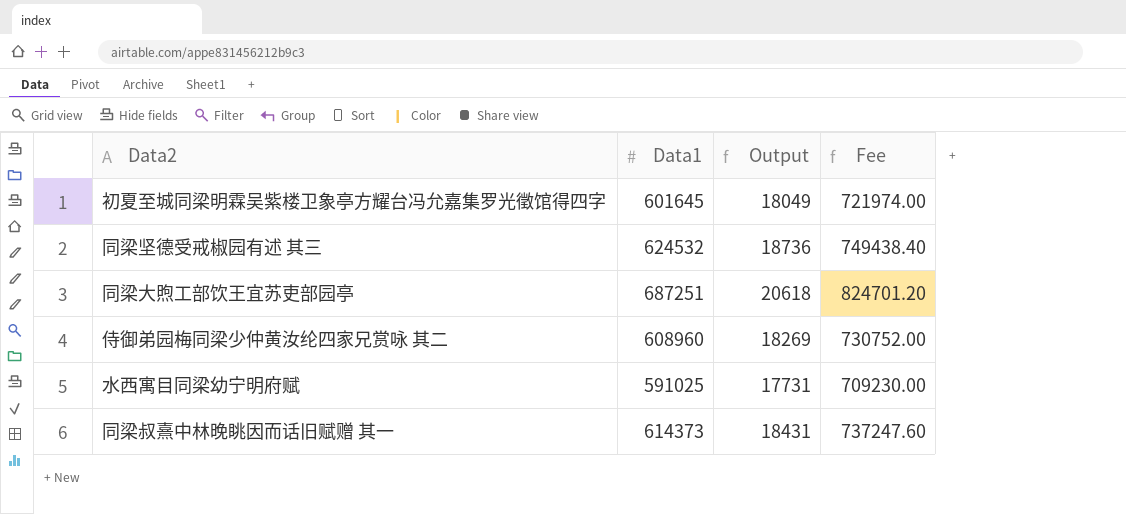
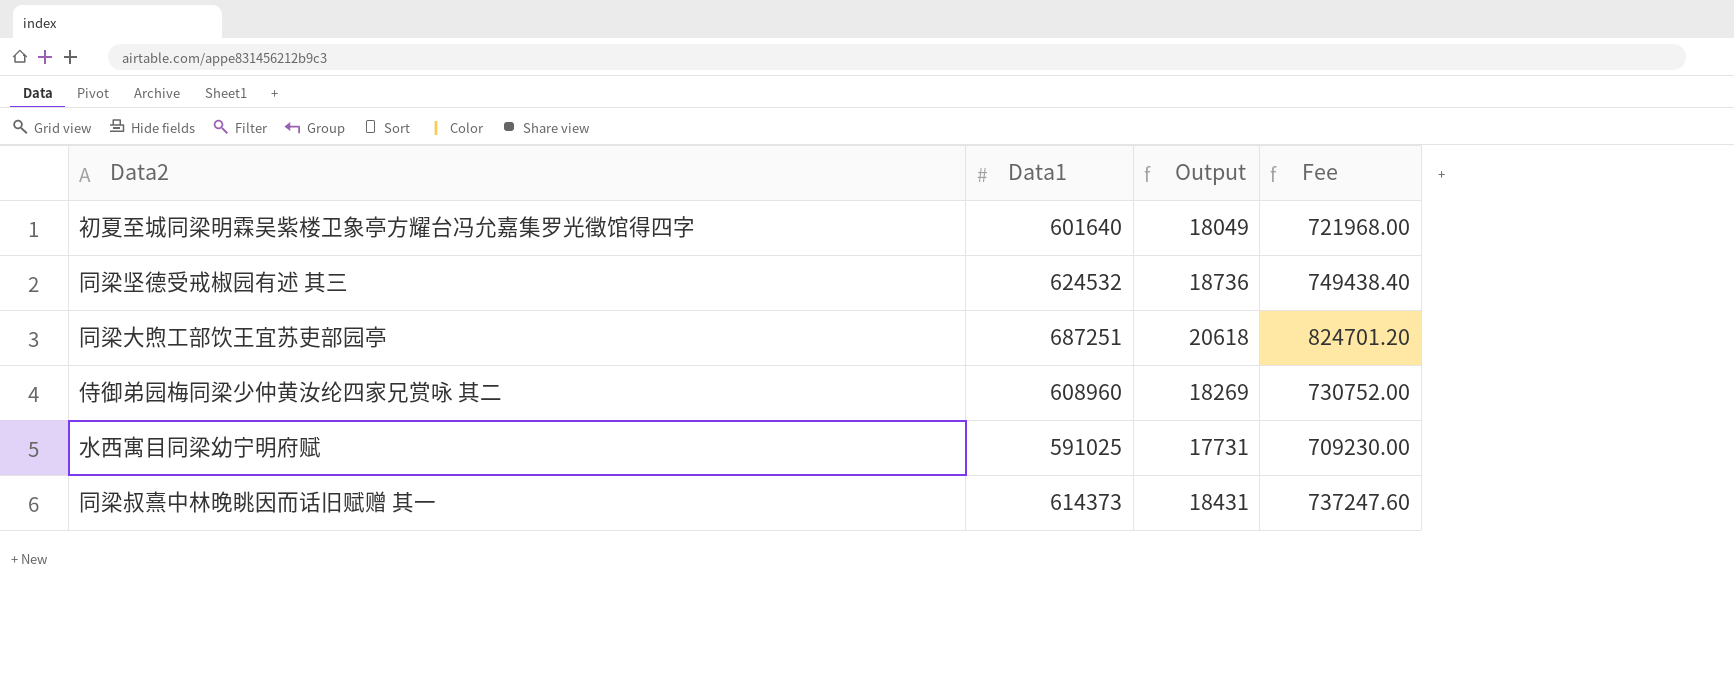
初夏至城同梁明霖吴紫楼卫象亭方耀台冯允嘉集罗光徵馆得四字 | Data1: 601645 -> 601640
初夏至城同梁明霖吴紫楼卫象亭方耀台冯允嘉集罗光徵馆得四字 | Fee: 721974.00 -> 721968.00

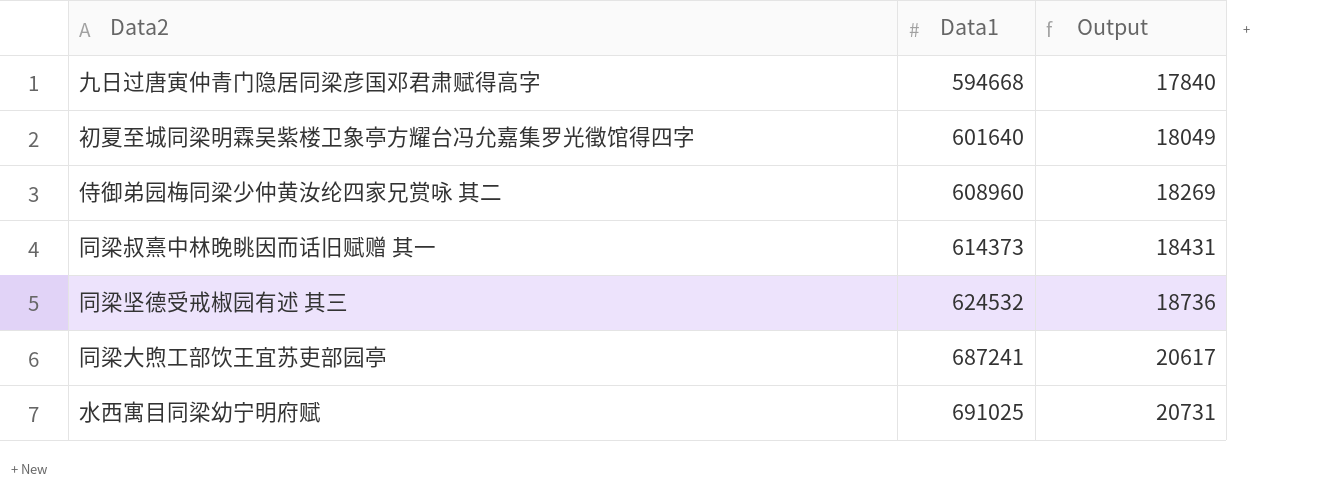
row order: none -> Data1 ascending
column Fee | formula: [Data1] * 1.2 -> none
row 九日过唐寅仲青门隐居同梁彦国邓君肃赋得高字: none -> 594668 | 17840
同梁大煦工部饮王宜苏吏部园亭 | Data1: 687251 -> 687241
同梁大煦工部饮王宜苏吏部园亭 | Output: 20618 -> 20617
水西寓目同梁幼宁明府赋 | Data1: 591025 -> 691025
水西寓目同梁幼宁明府赋 | Output: 17731 -> 20731

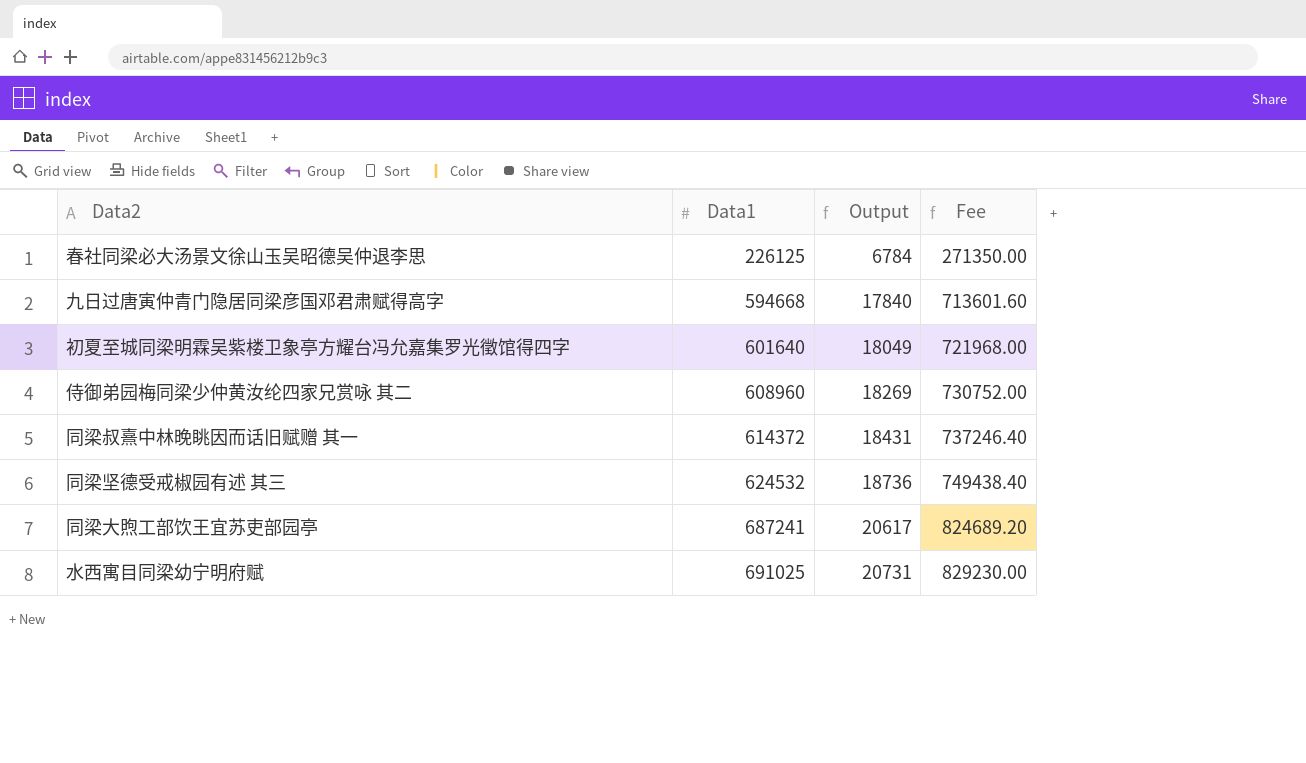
column Fee | formula: none -> [Data1] * 1.2
row 春社同梁必大汤景文徐山玉吴昭德吴仲退李思: none -> 226125 | 6784 | 271350.00
同梁叔熹中林晚眺因而话旧赋赠 其一 | Data1: 614373 -> 614372

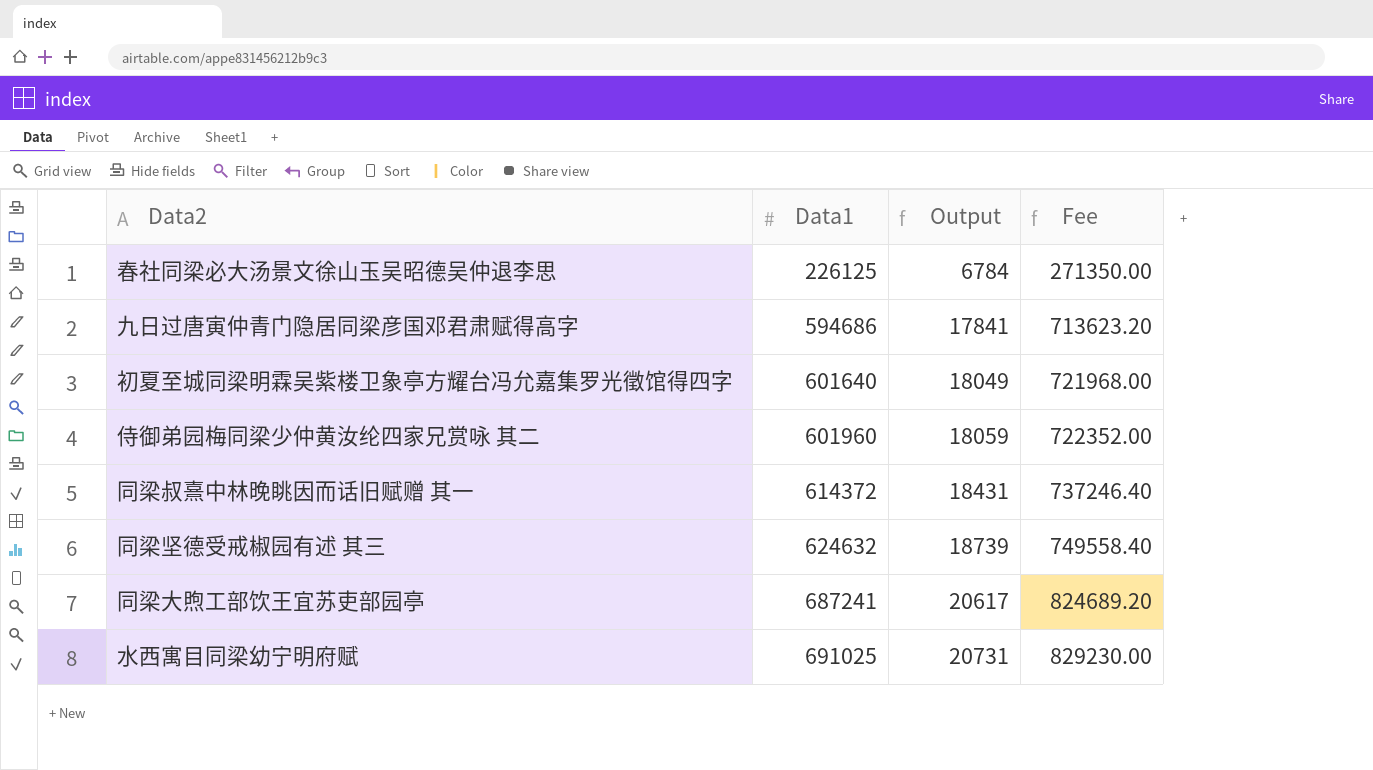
九日过唐寅仲青门隐居同梁彦国邓君肃赋得高字 | Data1: 594668 -> 594686
九日过唐寅仲青门隐居同梁彦国邓君肃赋得高字 | Output: 17840 -> 17841
九日过唐寅仲青门隐居同梁彦国邓君肃赋得高字 | Fee: 713601.60 -> 713623.20
侍御弟园梅同梁少仲黄汝纶四家兄赏咏 其二 | Data1: 608960 -> 601960
侍御弟园梅同梁少仲黄汝纶四家兄赏咏 其二 | Output: 18269 -> 18059
侍御弟园梅同梁少仲黄汝纶四家兄赏咏 其二 | Fee: 730752.00 -> 722352.00
同梁坚德受戒椒园有述 其三 | Data1: 624532 -> 624632
同梁坚德受戒椒园有述 其三 | Output: 18736 -> 18739
同梁坚德受戒椒园有述 其三 | Fee: 749438.40 -> 749558.40

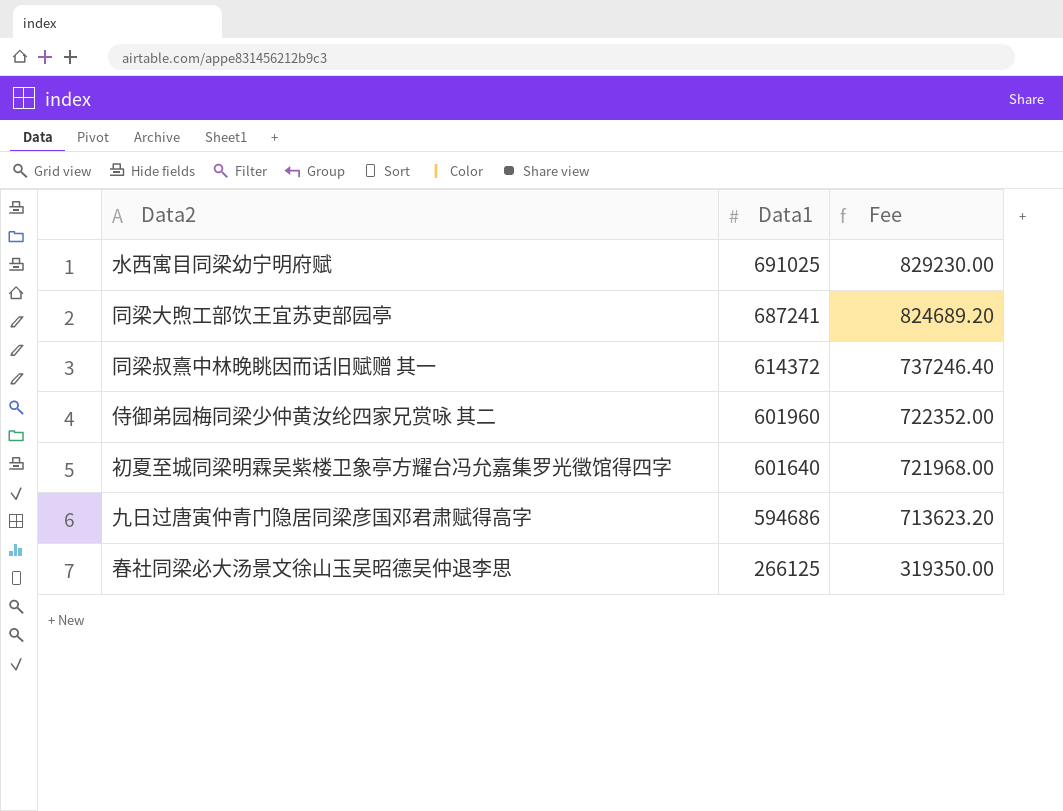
row order: Data1 ascending -> Data1 descending
column Output | formula: [Data1] * 0.03 -> none
row 同梁坚德受戒椒园有述 其三: 624632 | 18739 | 749558.40 -> none
春社同梁必大汤景文徐山玉吴昭德吴仲退李思 | Data1: 226125 -> 266125
春社同梁必大汤景文徐山玉吴昭德吴仲退李思 | Fee: 271350.00 -> 319350.00

